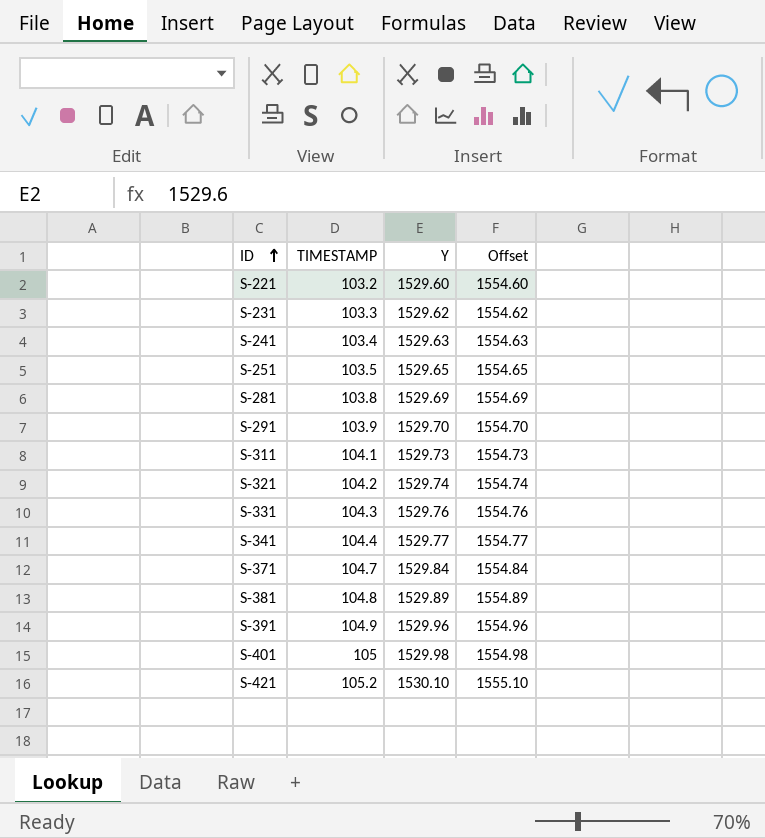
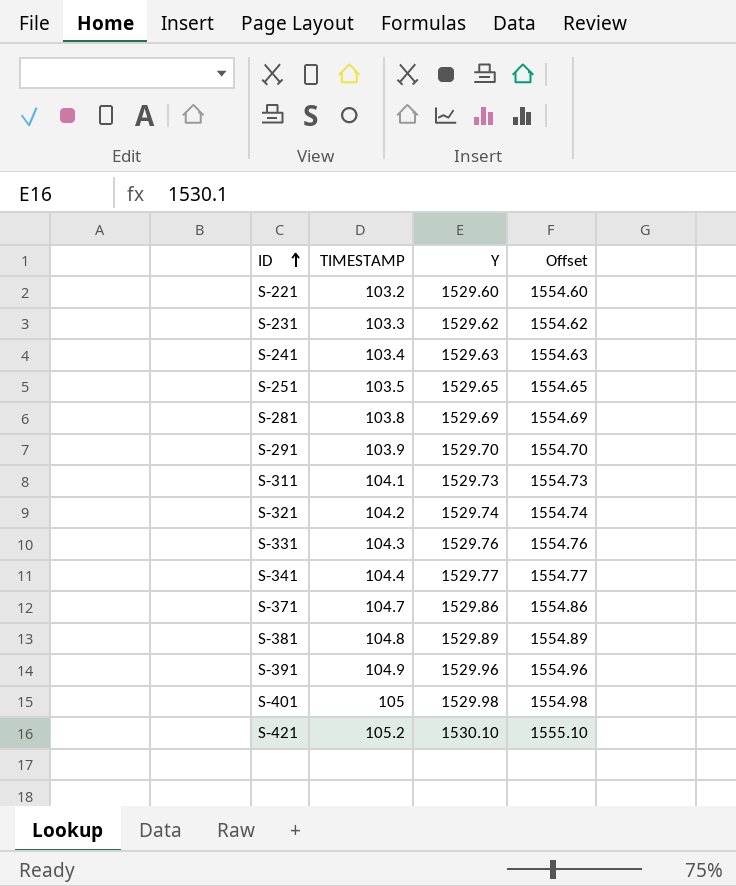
S-371 | Y: 1529.84 -> 1529.86
S-371 | Offset: 1554.84 -> 1554.86

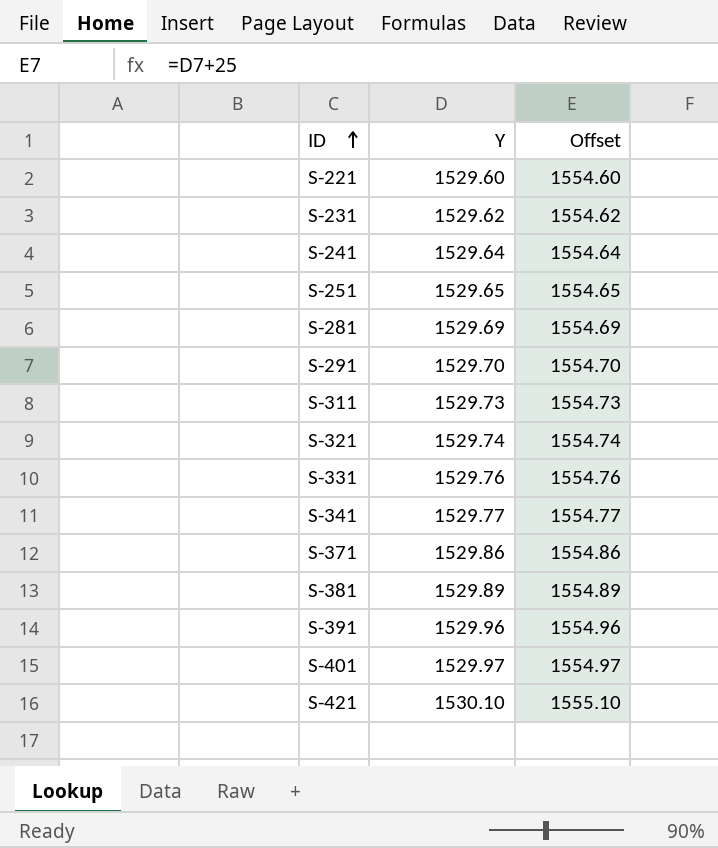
column TIMESTAMP | position: 2 -> none
S-241 | Y: 1529.63 -> 1529.64
S-241 | Offset: 1554.63 -> 1554.64
S-401 | Y: 1529.98 -> 1529.97
S-401 | Offset: 1554.98 -> 1554.97

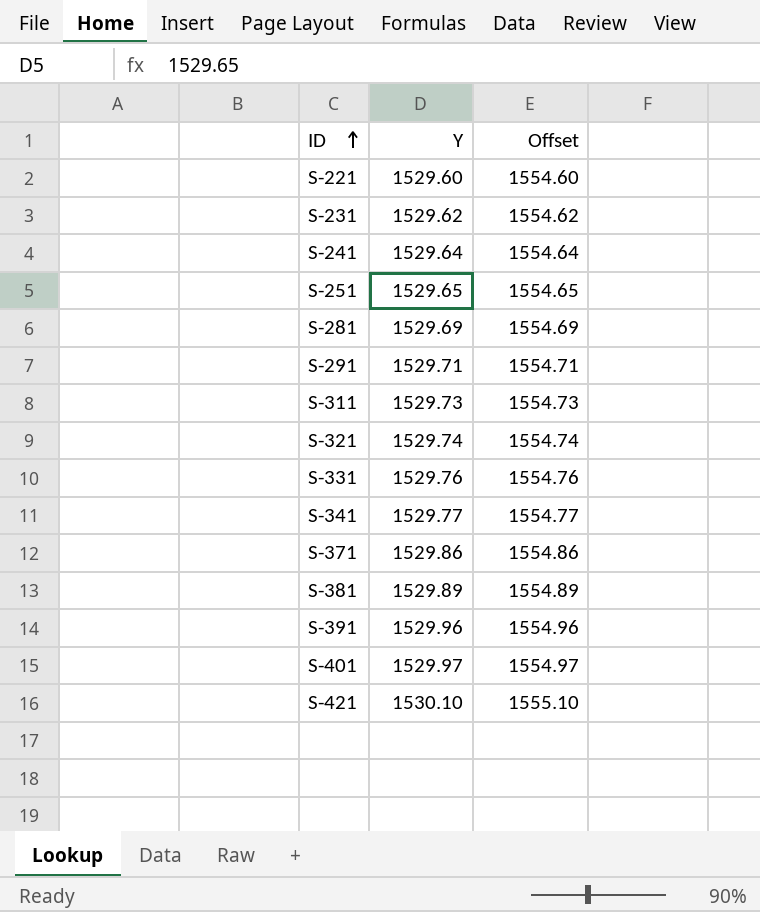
S-291 | Y: 1529.70 -> 1529.71
S-291 | Offset: 1554.70 -> 1554.71

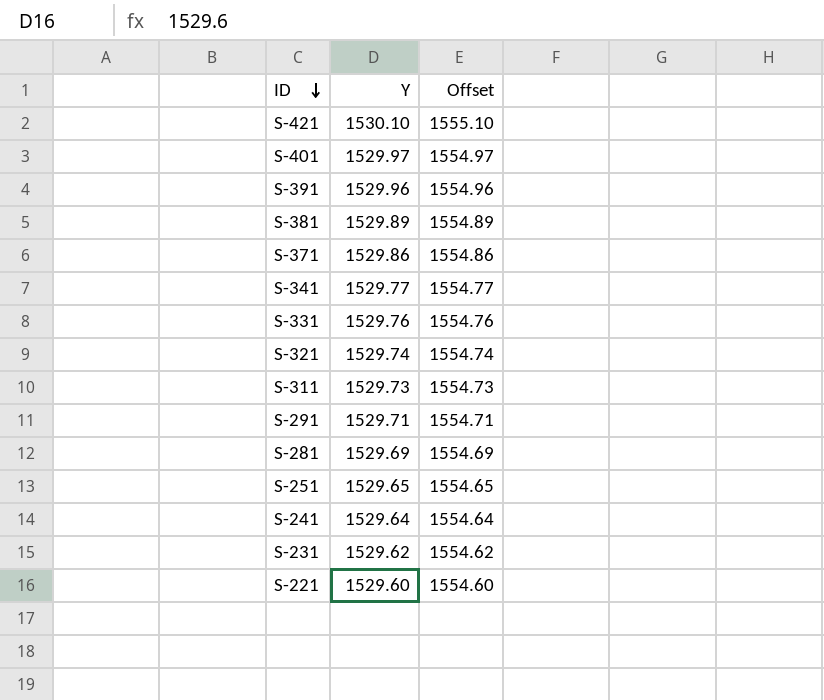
row order: ID ascending -> ID descending

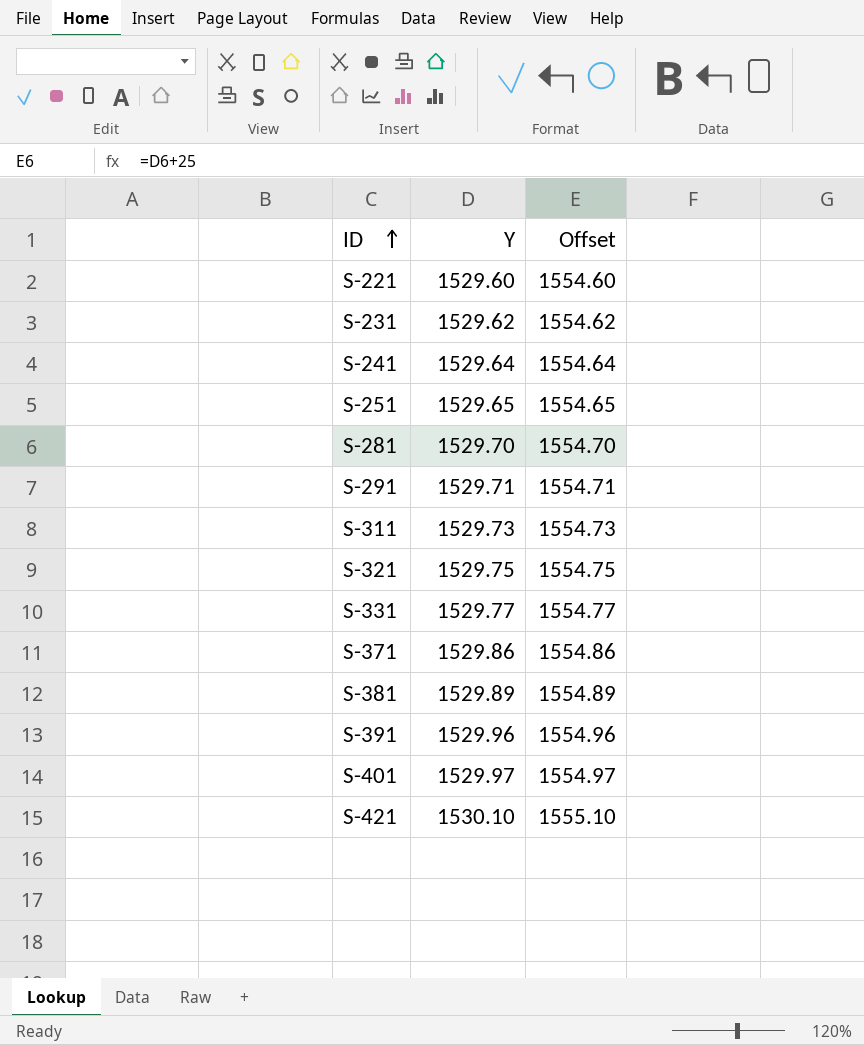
row order: ID descending -> ID ascending
row S-341: 1529.77 | 1554.77 -> none
S-281 | Y: 1529.69 -> 1529.70
S-281 | Offset: 1554.69 -> 1554.70
S-321 | Y: 1529.74 -> 1529.75
S-321 | Offset: 1554.74 -> 1554.75
S-331 | Y: 1529.76 -> 1529.77
S-331 | Offset: 1554.76 -> 1554.77

